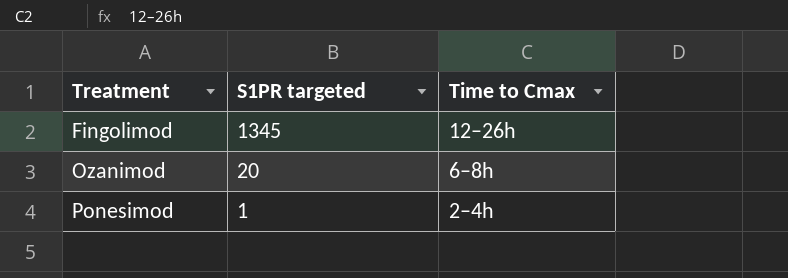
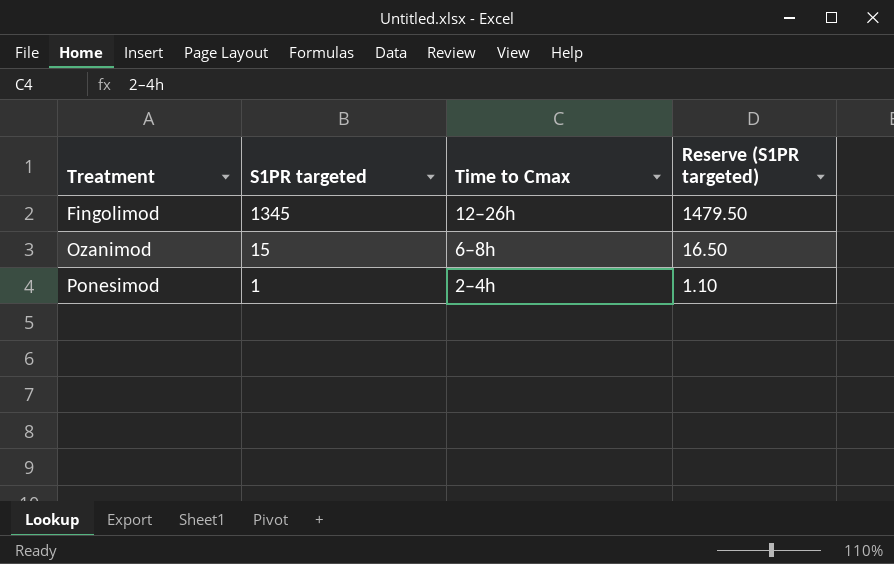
column Reserve (S1PR targeted) | formula: none -> [S1PR targeted] * 1.1
Ozanimod | S1PR targeted: 20 -> 15

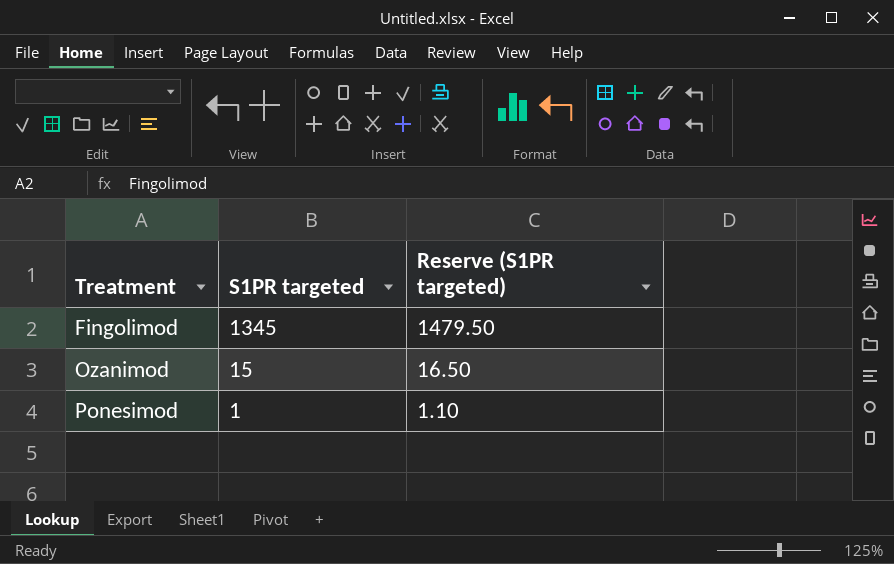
column Time to Cmax | position: 3 -> none

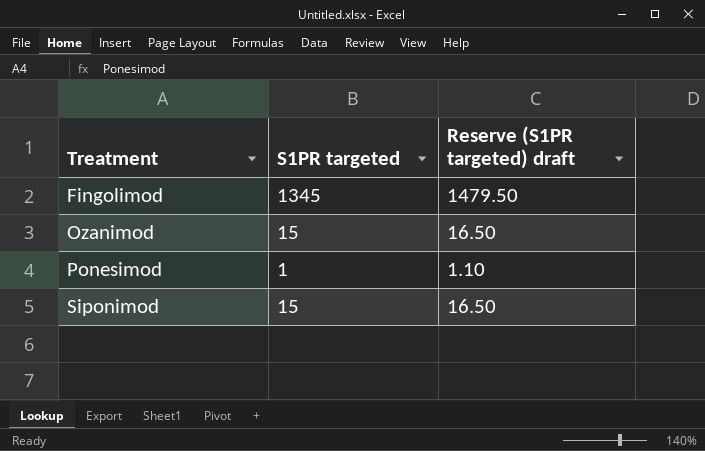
column name: Reserve (S1PR targeted) -> Reserve (S1PR targeted) draft
row Siponimod: none -> 15 | 16.50

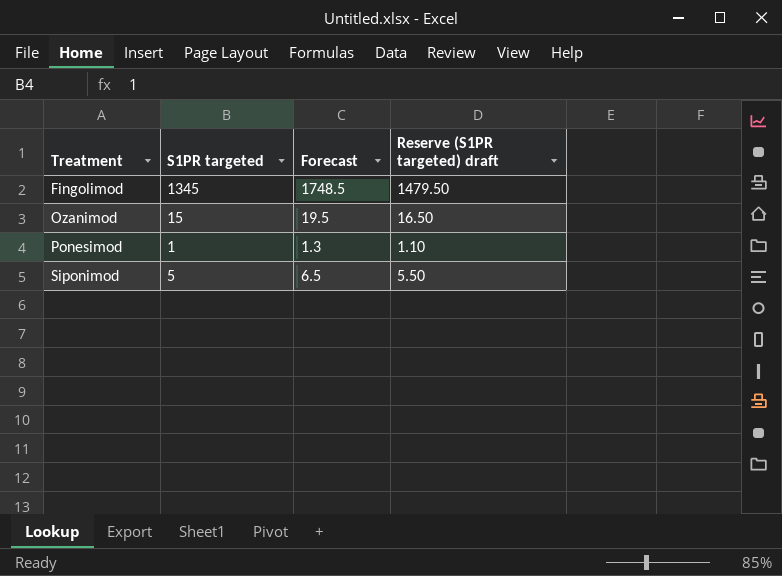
column Forecast | formula: none -> [S1PR targeted] * 1.3
Siponimod | S1PR targeted: 15 -> 5
Siponimod | Reserve (S1PR targeted) draft: 16.50 -> 5.50

